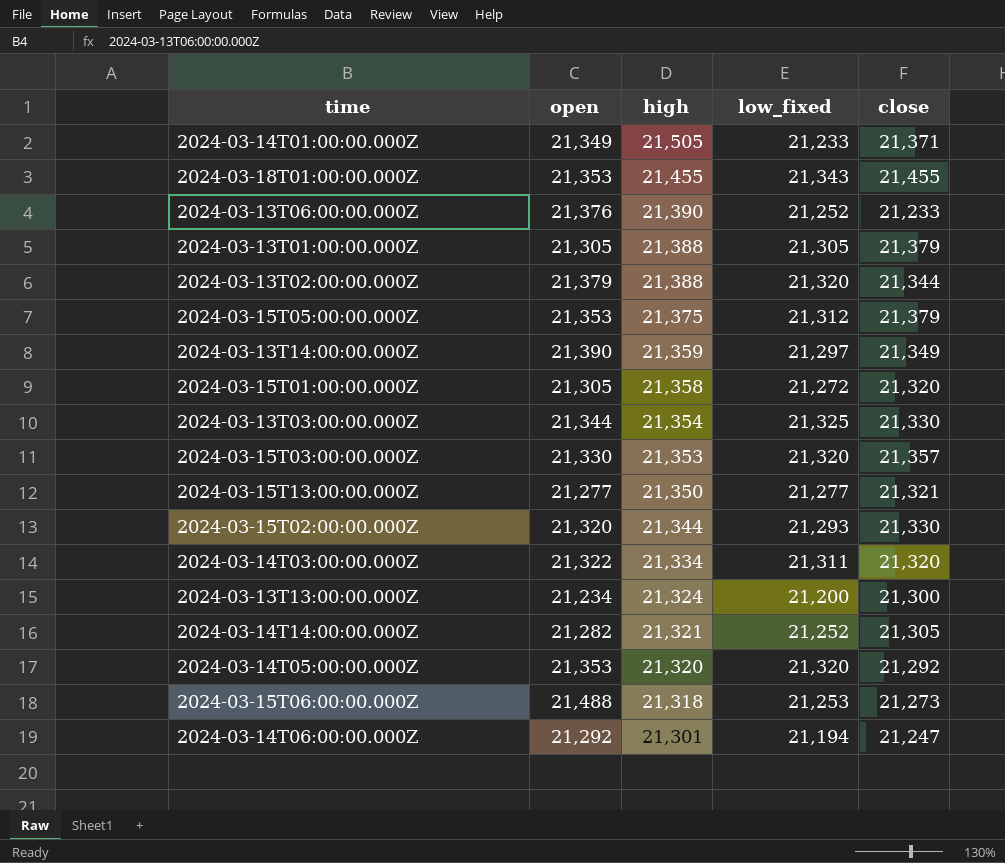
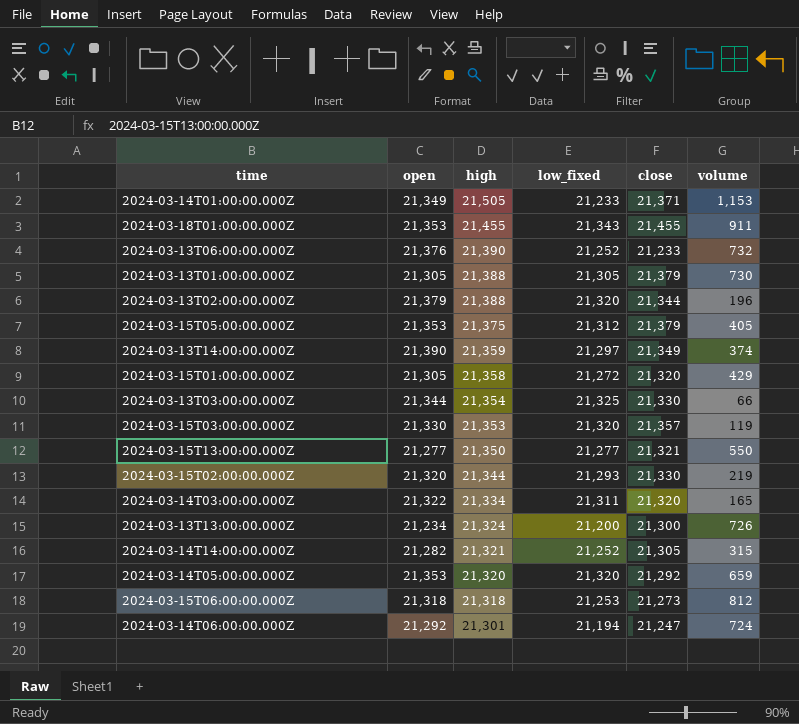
column volume | position: none -> 6
2024-03-15T06:00:00.000Z | open: 21,488 -> 21,318

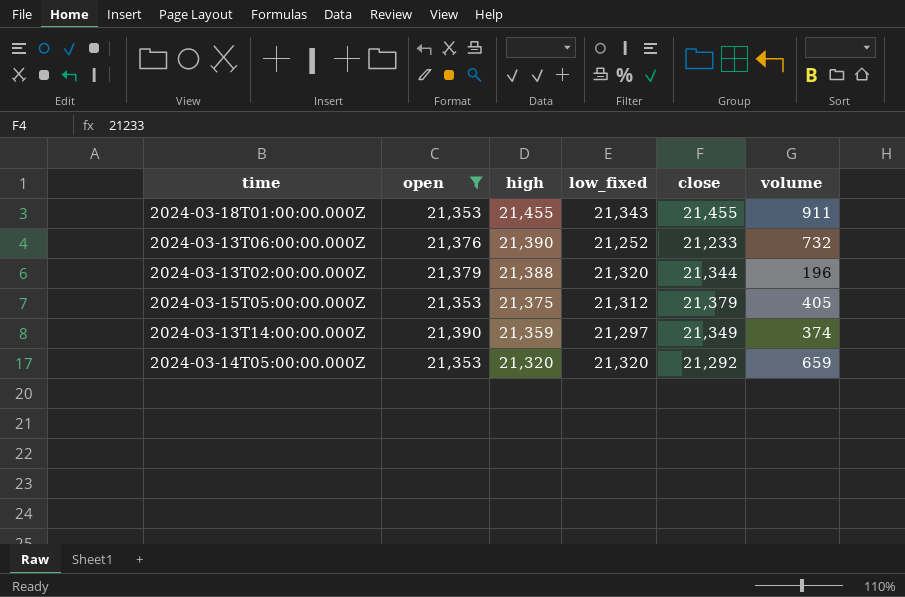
filter: none -> open >= 21,353

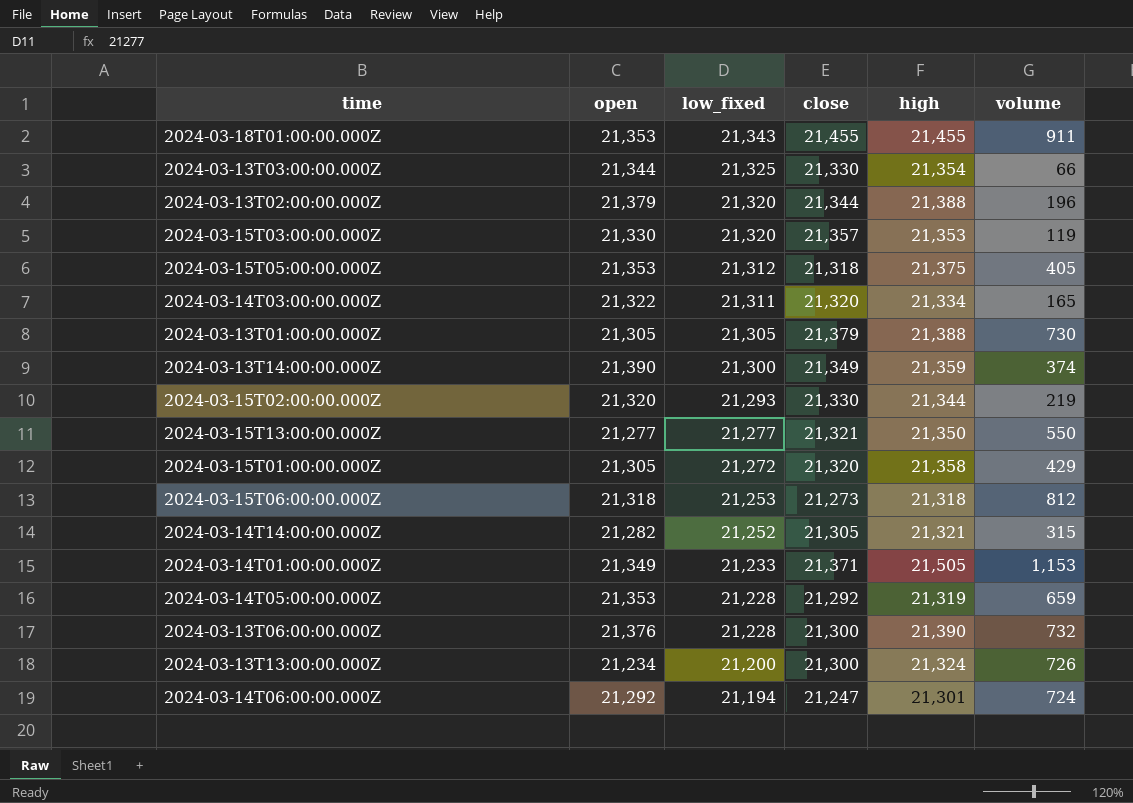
filter: open >= 21,353 -> none
row order: high descending -> low_fixed descending
column high | position: 3 -> 5
2024-03-15T05:00:00.000Z | close: 21,379 -> 21,318
2024-03-13T14:00:00.000Z | low_fixed: 21,297 -> 21,300
2024-03-14T05:00:00.000Z | low_fixed: 21,320 -> 21,228
2024-03-14T05:00:00.000Z | high: 21,320 -> 21,319
2024-03-13T06:00:00.000Z | low_fixed: 21,252 -> 21,228
2024-03-13T06:00:00.000Z | close: 21,233 -> 21,300

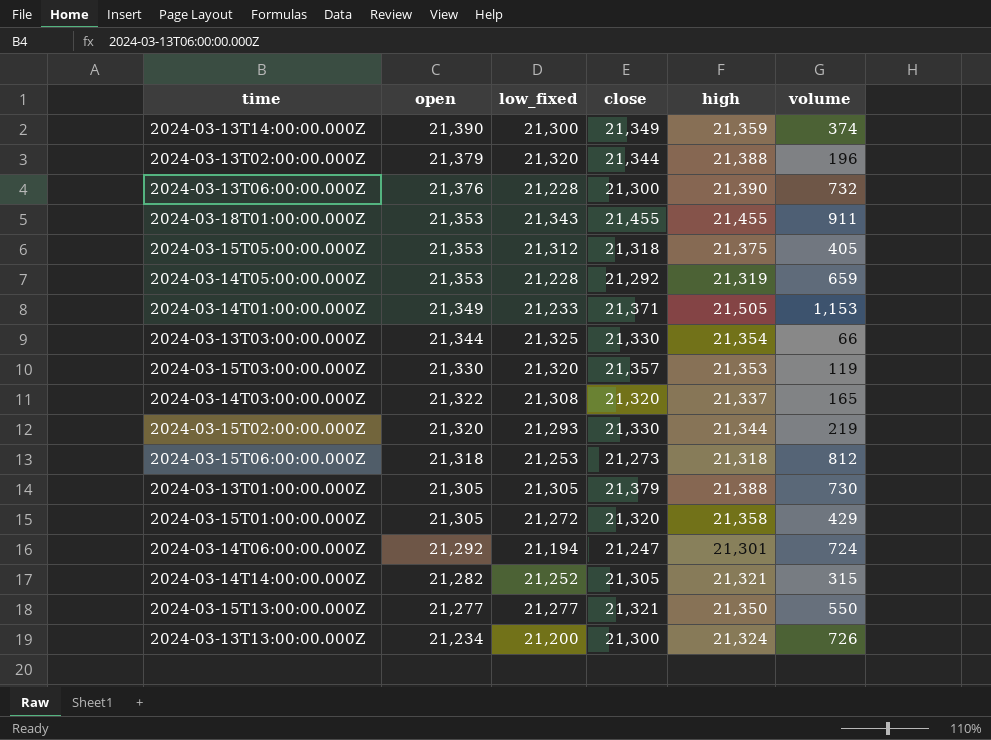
row order: low_fixed descending -> open descending
2024-03-14T03:00:00.000Z | low_fixed: 21,311 -> 21,308
2024-03-14T03:00:00.000Z | high: 21,334 -> 21,337

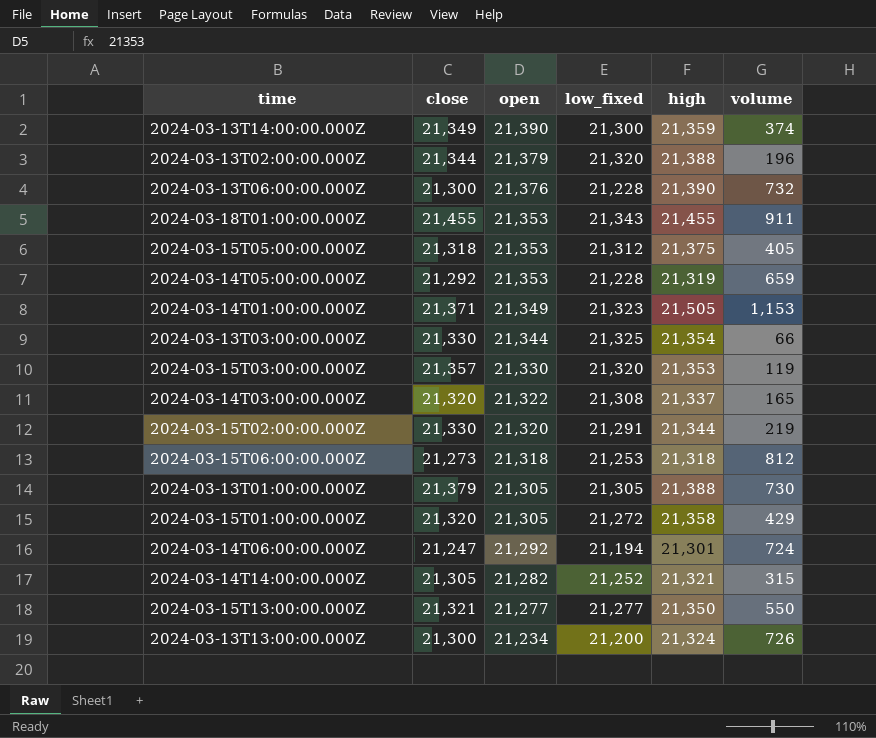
column close | position: 4 -> 2
2024-03-14T01:00:00.000Z | low_fixed: 21,233 -> 21,323
2024-03-15T02:00:00.000Z | low_fixed: 21,293 -> 21,291

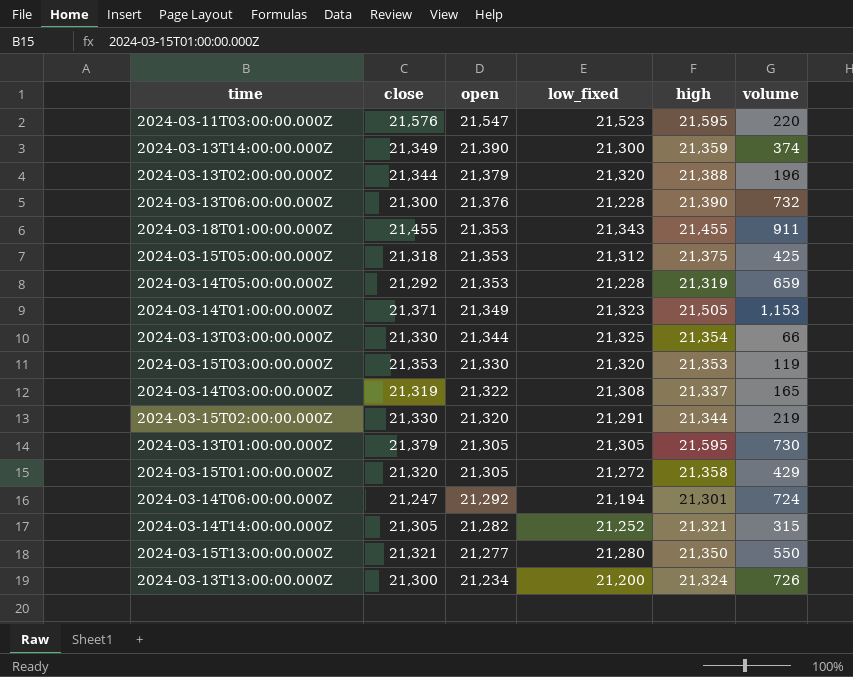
row 2024-03-15T06:00:00.000Z: 21,273 | 21,318 | 21,253 | 21,318 | 812 -> none
row 2024-03-11T03:00:00.000Z: none -> 21,576 | 21,547 | 21,523 | 21,595 | 220
2024-03-15T05:00:00.000Z | volume: 405 -> 425
2024-03-15T03:00:00.000Z | close: 21,357 -> 21,353
2024-03-14T03:00:00.000Z | close: 21,320 -> 21,319
2024-03-13T01:00:00.000Z | high: 21,388 -> 21,595
2024-03-15T13:00:00.000Z | low_fixed: 21,277 -> 21,280

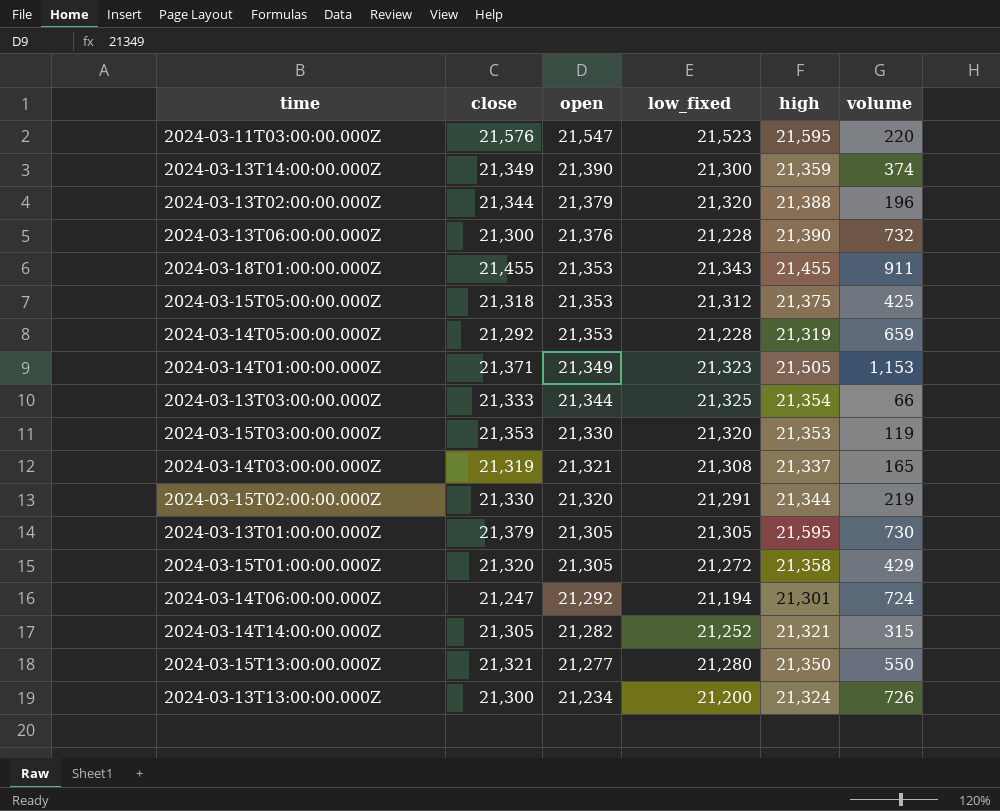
2024-03-13T03:00:00.000Z | close: 21,330 -> 21,333
2024-03-14T03:00:00.000Z | open: 21,322 -> 21,321

